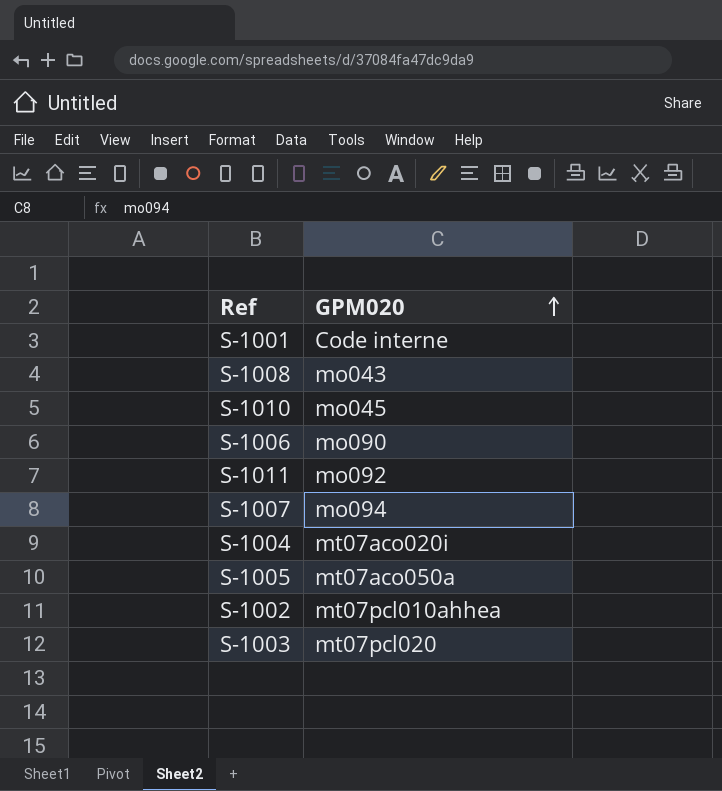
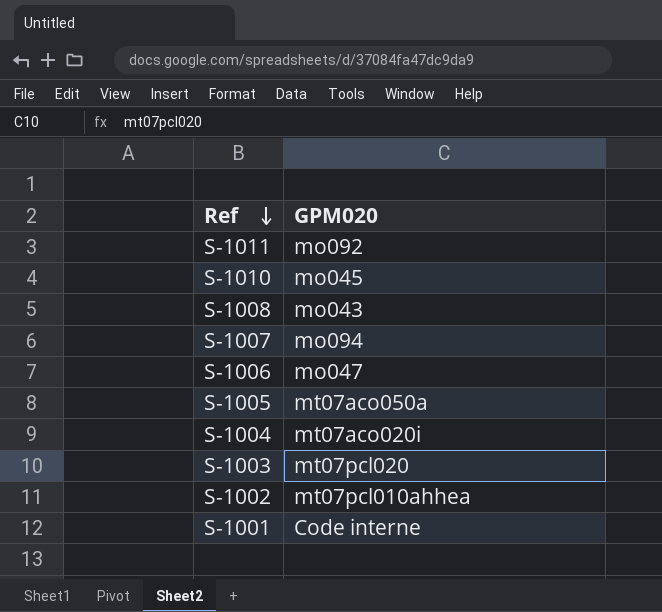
row order: GPM020 ascending -> Ref descending
S-1006 | GPM020: mo090 -> mo047

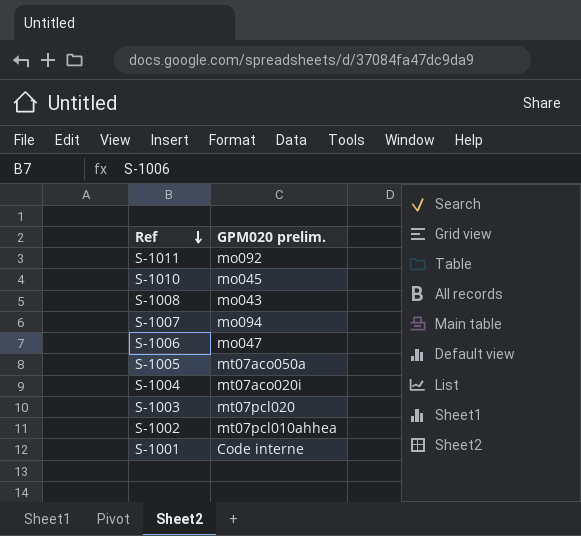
column name: GPM020 -> GPM020 prelim.

